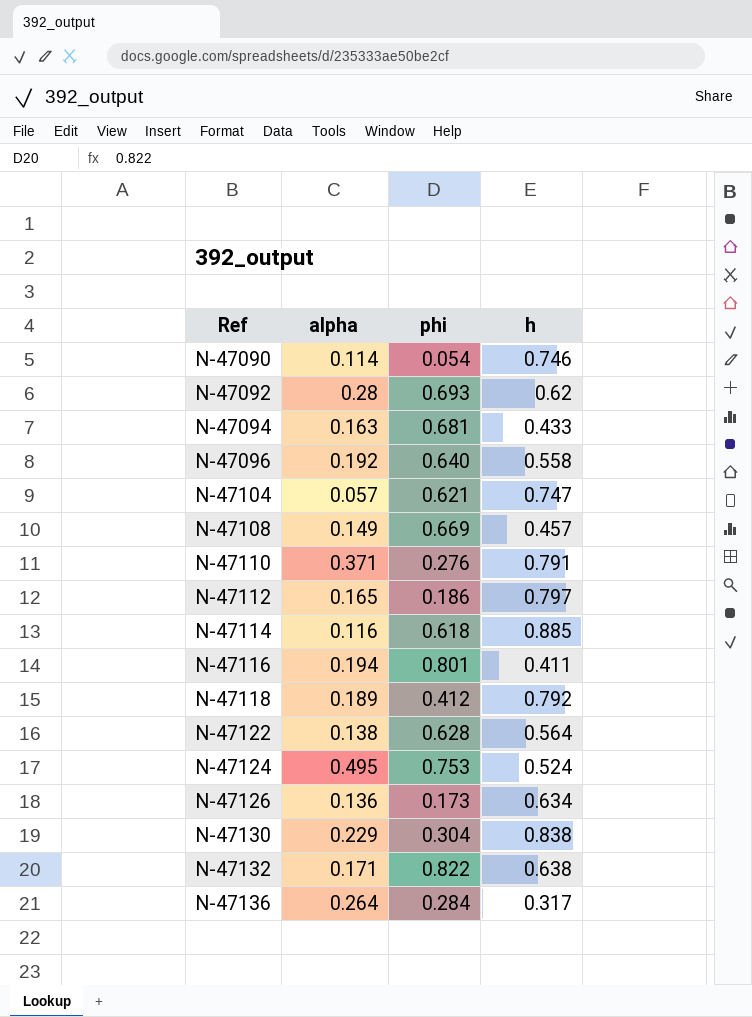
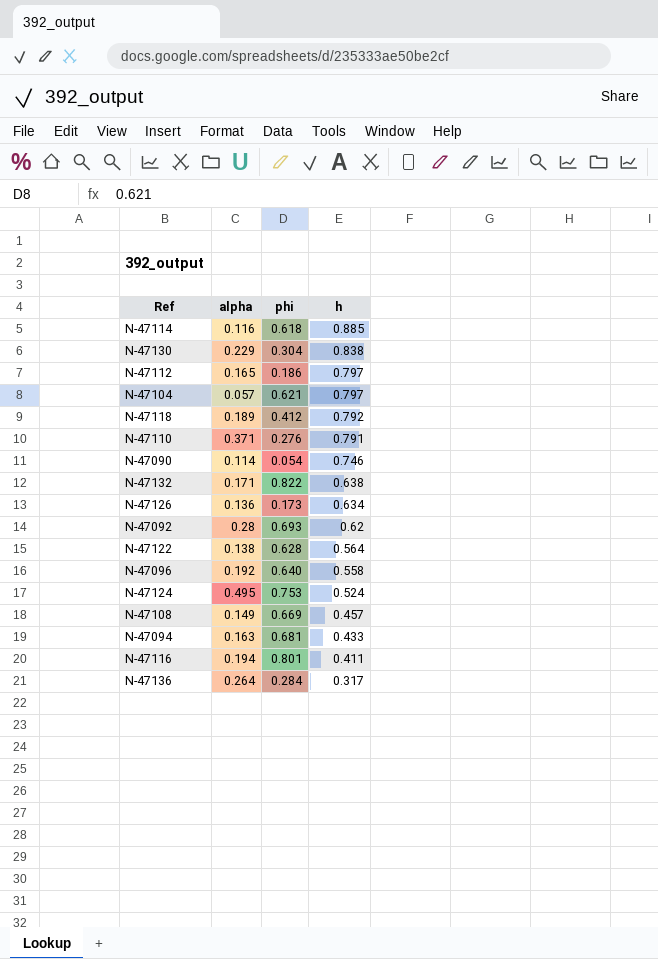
row order: Ref ascending -> h descending
N-47104 | h: 0.747 -> 0.797

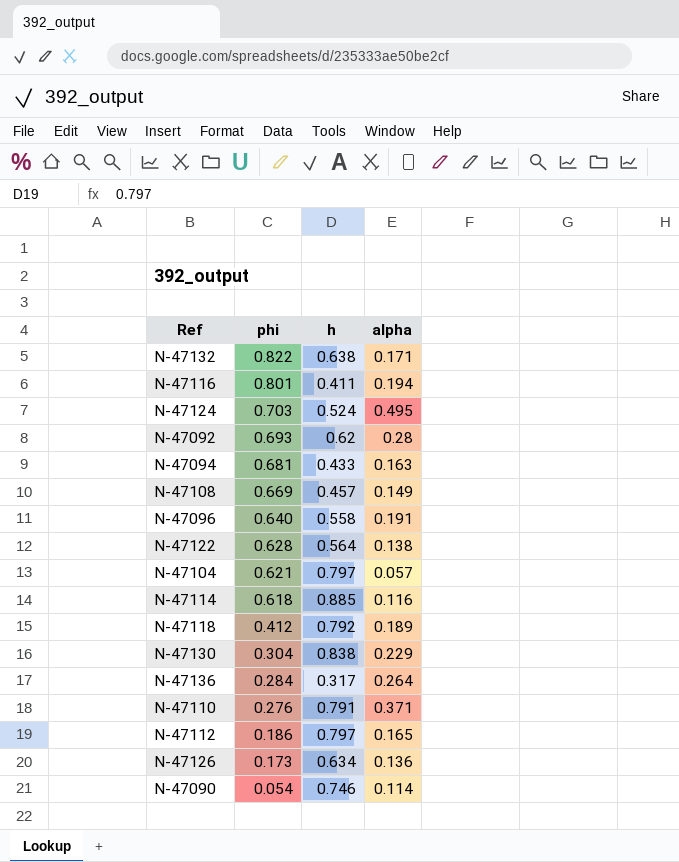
row order: h descending -> phi descending
column alpha | position: 2 -> 4
N-47124 | phi: 0.753 -> 0.703
N-47096 | alpha: 0.192 -> 0.191

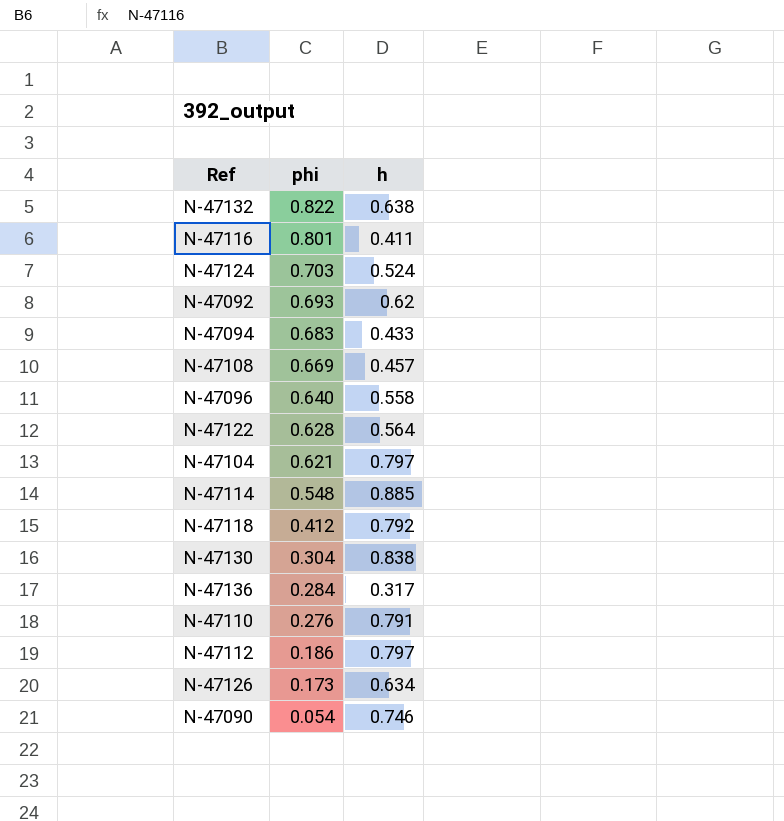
column alpha | position: 4 -> none
N-47094 | phi: 0.681 -> 0.683
N-47114 | phi: 0.618 -> 0.548

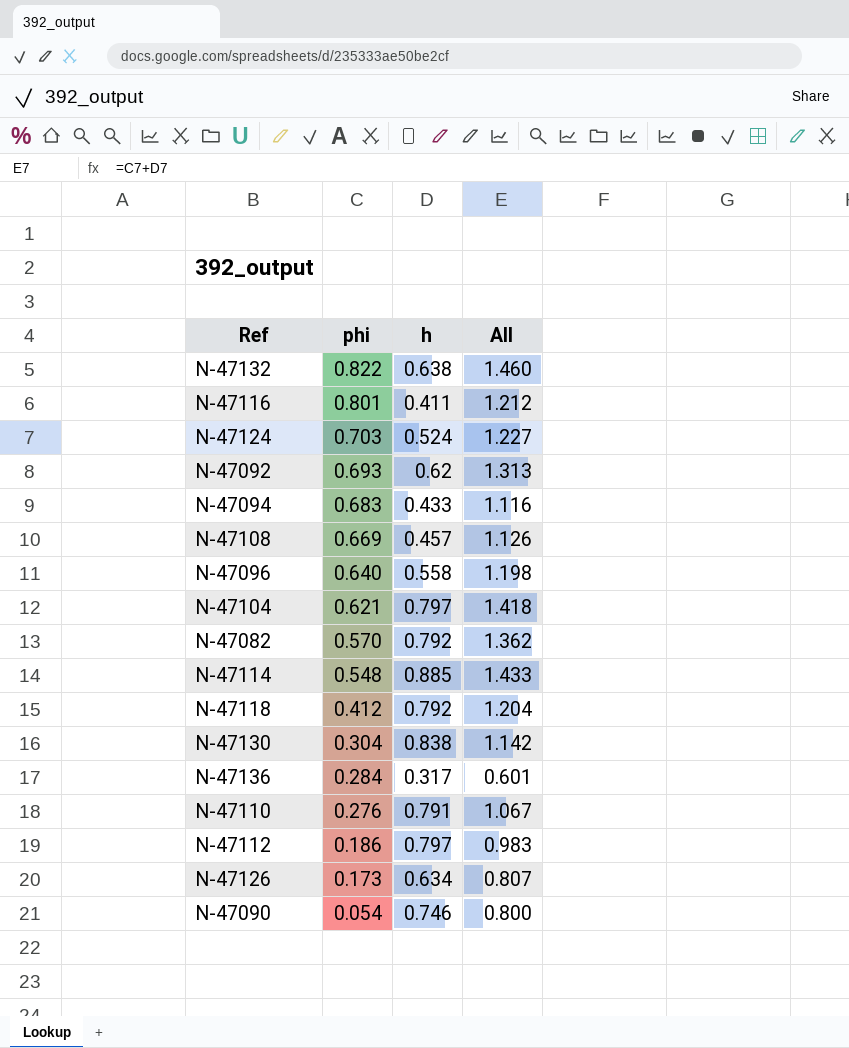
column All | formula: none -> [phi] + [h]
row N-47122: 0.628 | 0.564 -> none
row N-47082: none -> 0.570 | 0.792 | 1.362

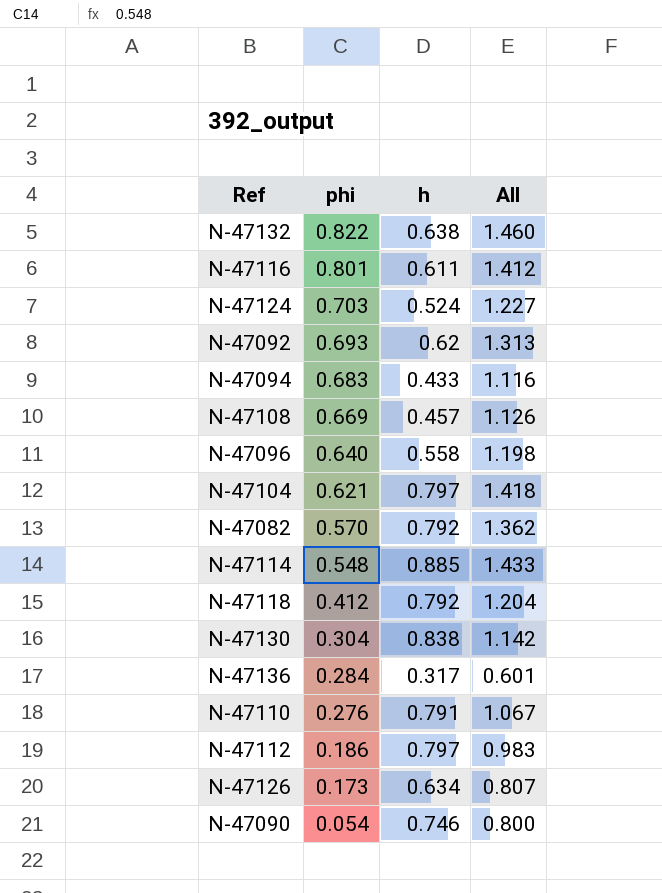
N-47116 | h: 0.411 -> 0.611
N-47116 | All: 1.212 -> 1.412

